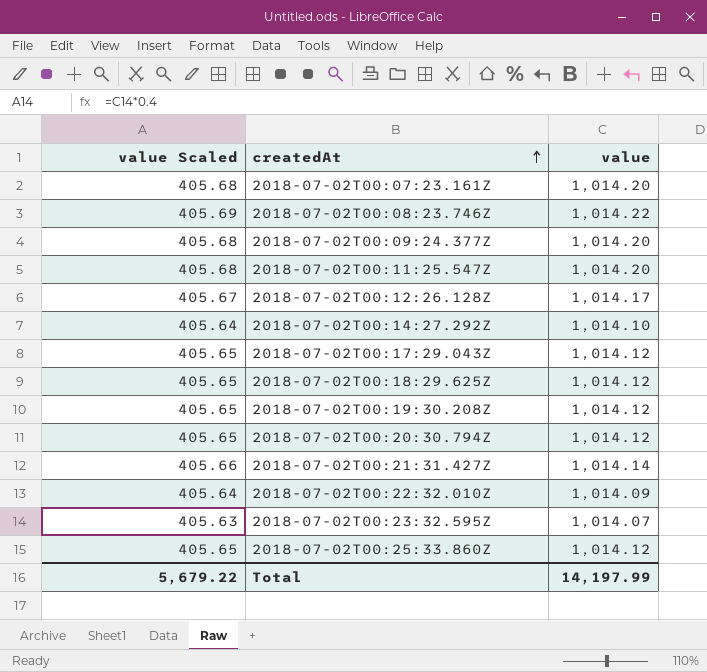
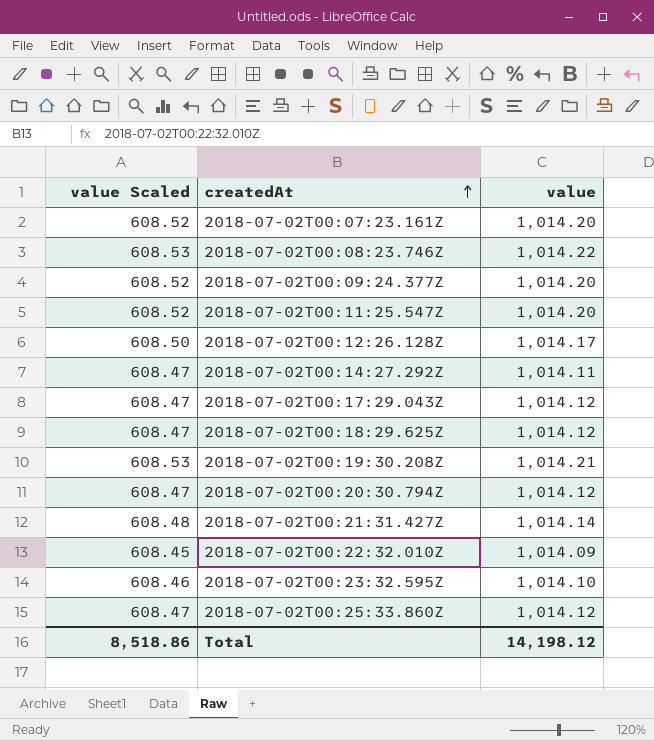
column value Scaled | formula: [value] * 0.4 -> [value] * 0.6
2018-07-02T00:14:27.292Z | value: 1,014.10 -> 1,014.11
2018-07-02T00:19:30.208Z | value: 1,014.12 -> 1,014.21
2018-07-02T00:23:32.595Z | value: 1,014.07 -> 1,014.10
Total | value Scaled: 5,679.22 -> 8,518.86
Total | value: 14,197.99 -> 14,198.12

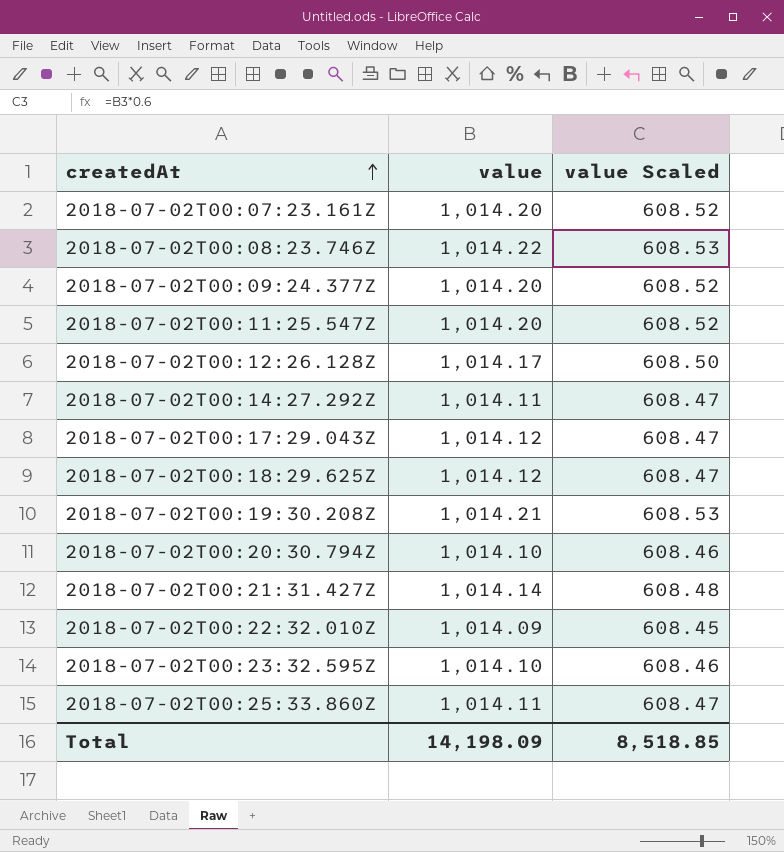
column value Scaled | position: 1 -> 3
2018-07-02T00:20:30.794Z | value: 1,014.12 -> 1,014.10
2018-07-02T00:20:30.794Z | value Scaled: 608.47 -> 608.46
2018-07-02T00:25:33.860Z | value: 1,014.12 -> 1,014.11
Total | value: 14,198.12 -> 14,198.09
Total | value Scaled: 8,518.86 -> 8,518.85

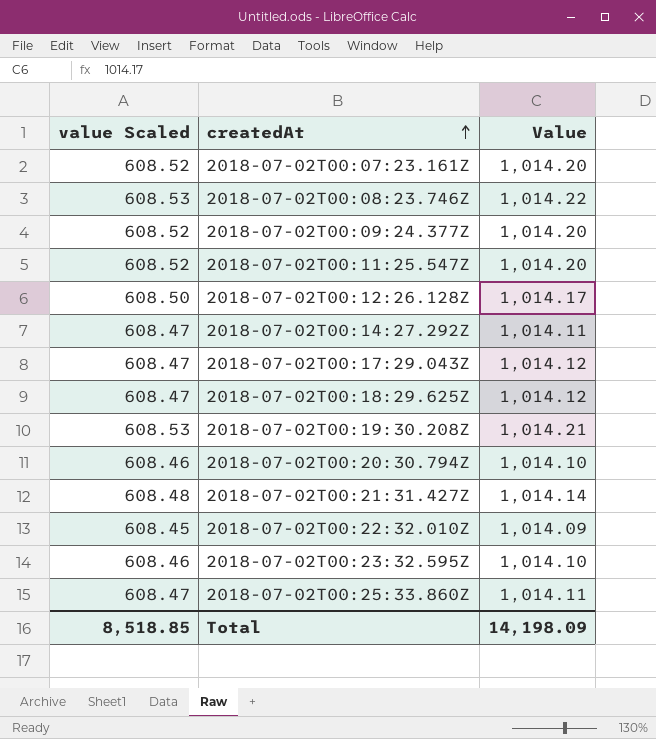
column value Scaled | position: 3 -> 1
column name: value -> Value

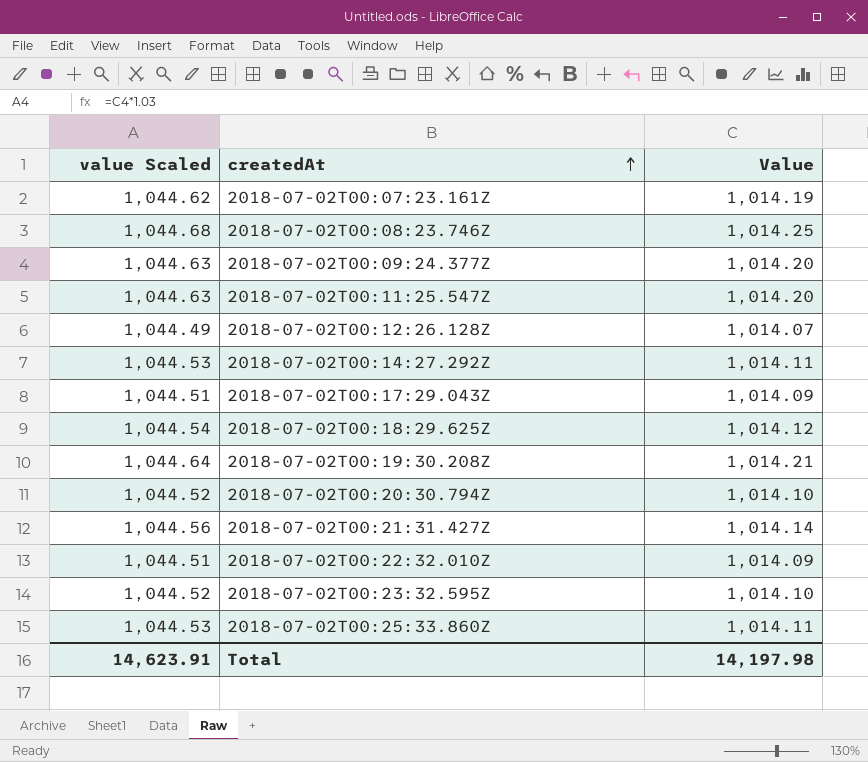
column value Scaled | formula: [Value] * 0.6 -> [Value] * 1.03
2018-07-02T00:07:23.161Z | Value: 1,014.20 -> 1,014.19
2018-07-02T00:08:23.746Z | Value: 1,014.22 -> 1,014.25
2018-07-02T00:12:26.128Z | Value: 1,014.17 -> 1,014.07
2018-07-02T00:17:29.043Z | Value: 1,014.12 -> 1,014.09
Total | value Scaled: 8,518.85 -> 14,623.91
Total | Value: 14,198.09 -> 14,197.98

